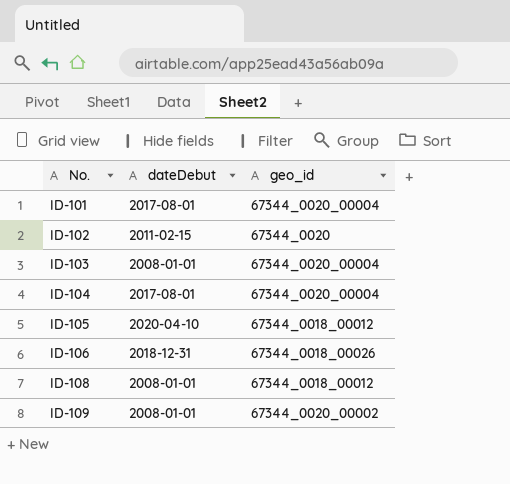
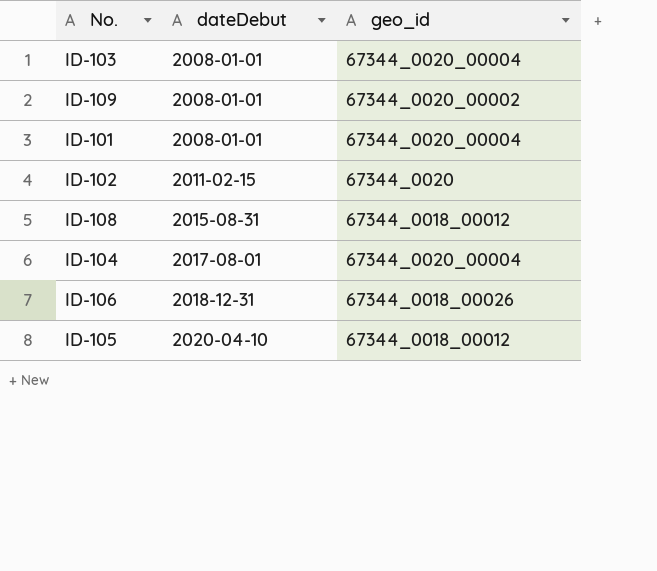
row order: No. ascending -> dateDebut ascending
ID-101 | dateDebut: 2017-08-01 -> 2008-01-01
ID-108 | dateDebut: 2008-01-01 -> 2015-08-31

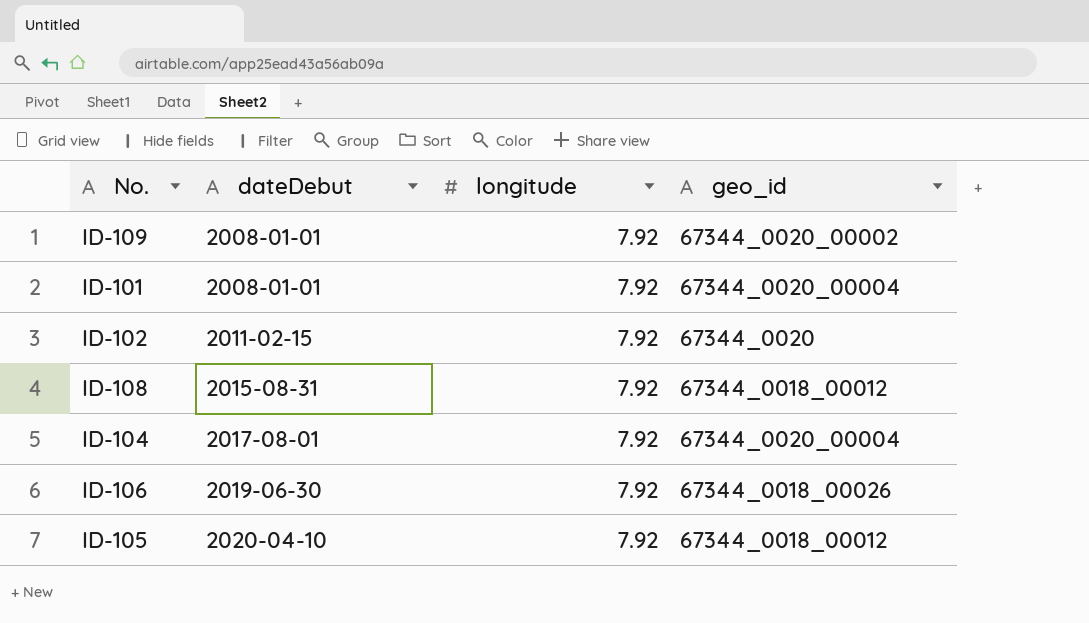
column longitude | position: none -> 3
row ID-103: 2008-01-01 | 67344_0020_00004 -> none
ID-106 | dateDebut: 2018-12-31 -> 2019-06-30

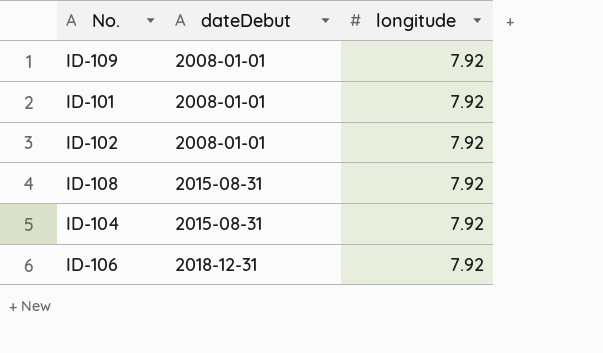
column geo_id | position: 4 -> none
row ID-105: 2020-04-10 | 7.92 | 67344_0018_00012 -> none
ID-102 | dateDebut: 2011-02-15 -> 2008-01-01
ID-104 | dateDebut: 2017-08-01 -> 2015-08-31
ID-106 | dateDebut: 2019-06-30 -> 2018-12-31

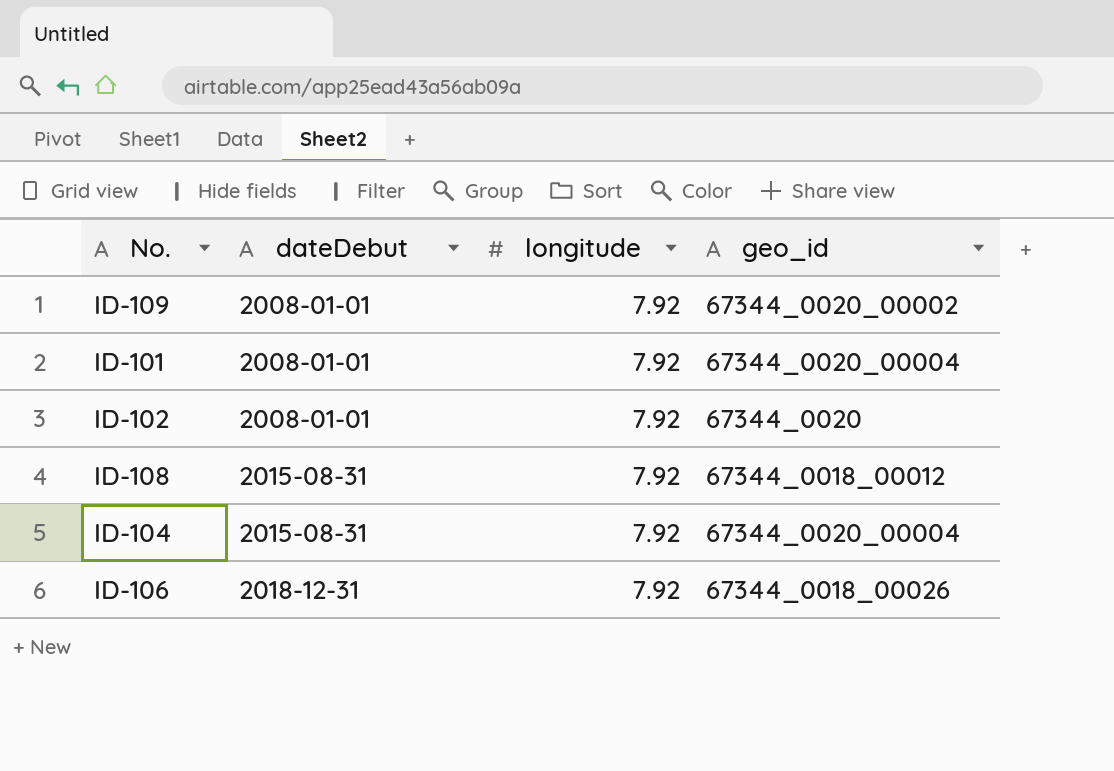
column geo_id | position: none -> 4

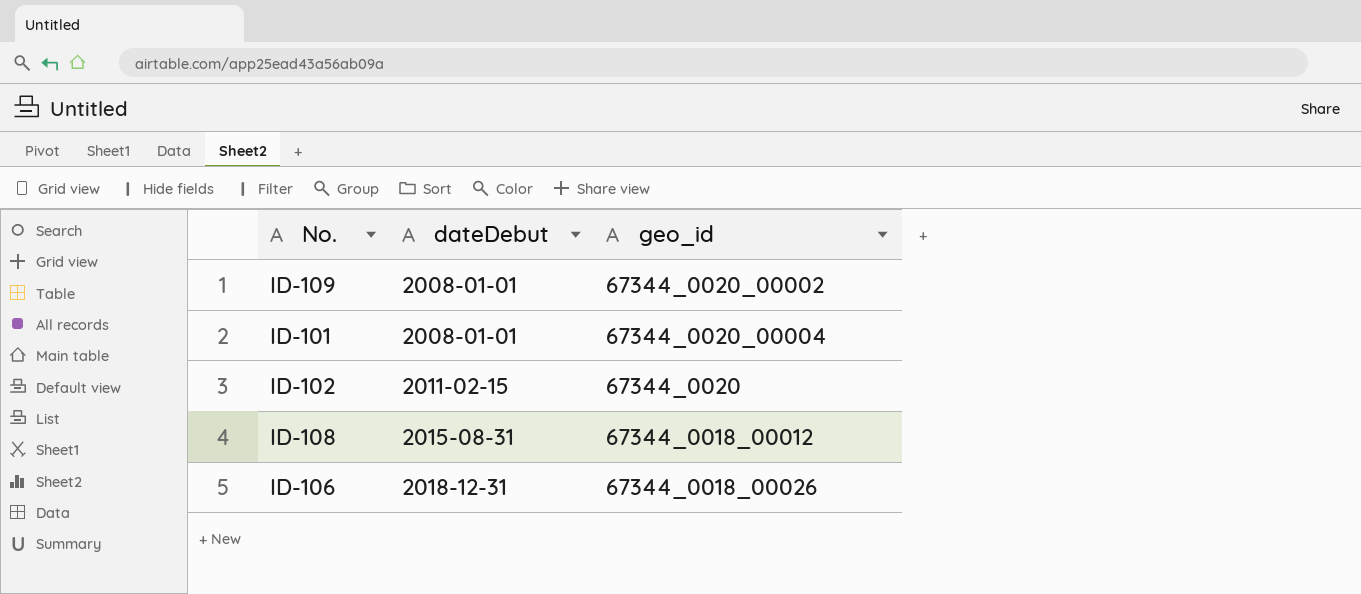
column longitude | position: 3 -> none
row ID-104: 2015-08-31 | 7.92 | 67344_0020_00004 -> none
ID-102 | dateDebut: 2008-01-01 -> 2011-02-15

